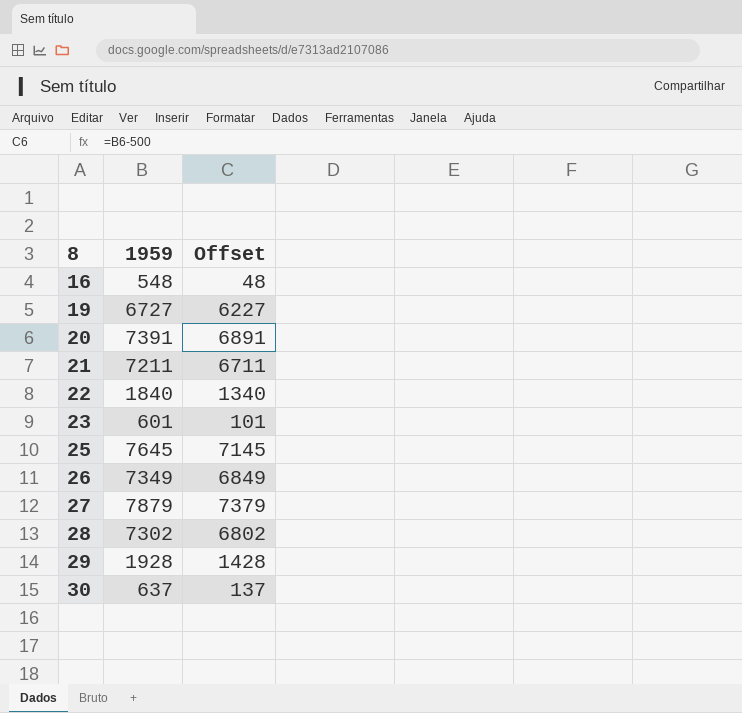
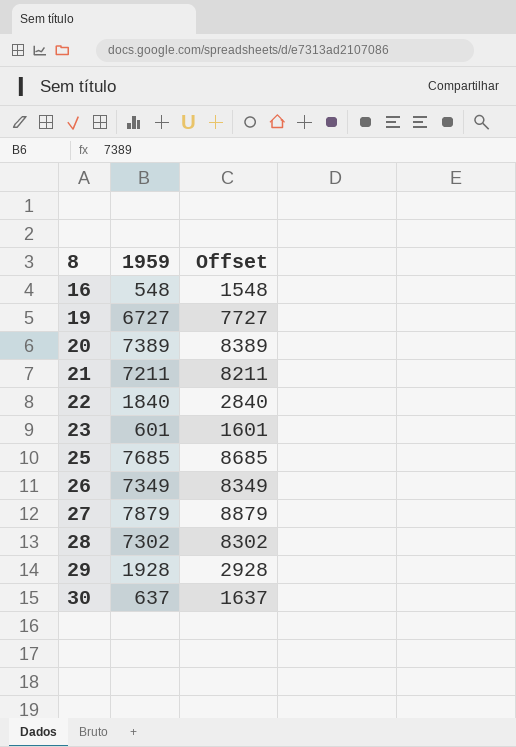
column Offset | formula: [1959] - 500 -> [1959] + 1000
20 | 1959: 7391 -> 7389
25 | 1959: 7645 -> 7685

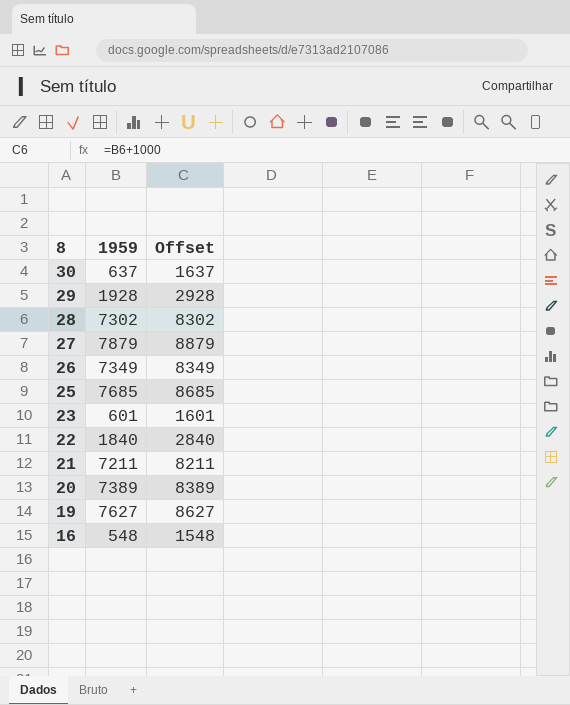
row order: 8 ascending -> 8 descending
19 | 1959: 6727 -> 7627
19 | Offset: 7727 -> 8627

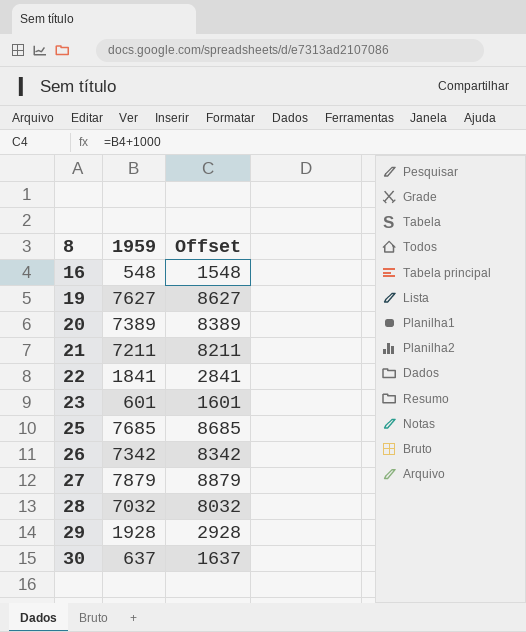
row order: 8 descending -> 8 ascending
22 | 1959: 1840 -> 1841
22 | Offset: 2840 -> 2841
26 | 1959: 7349 -> 7342
26 | Offset: 8349 -> 8342
28 | 1959: 7302 -> 7032
28 | Offset: 8302 -> 8032

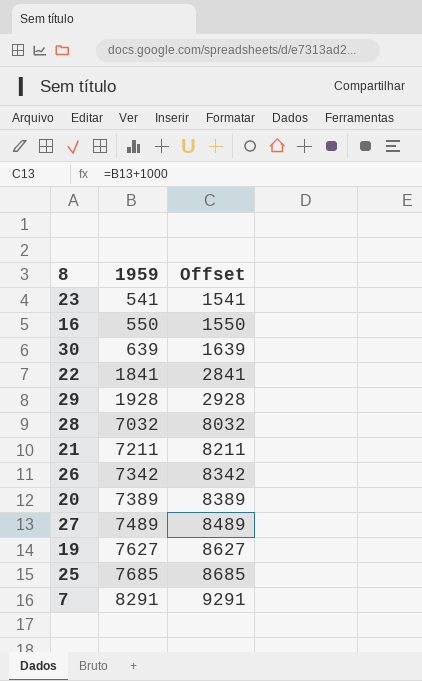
row order: 8 ascending -> 1959 ascending
23 | 1959: 601 -> 541
23 | Offset: 1601 -> 1541
16 | 1959: 548 -> 550
16 | Offset: 1548 -> 1550
30 | 1959: 637 -> 639
30 | Offset: 1637 -> 1639
27 | 1959: 7879 -> 7489
27 | Offset: 8879 -> 8489
row 7: none -> 8291 | 9291

